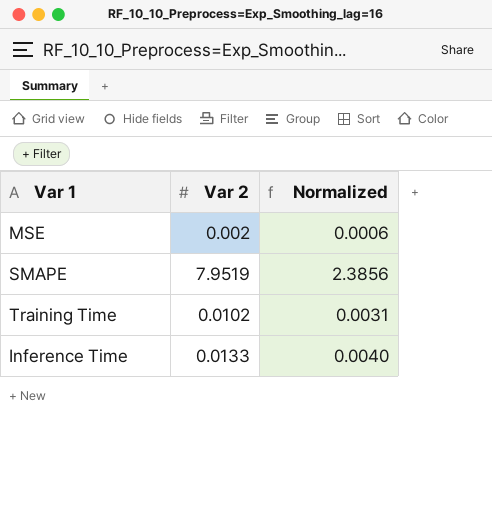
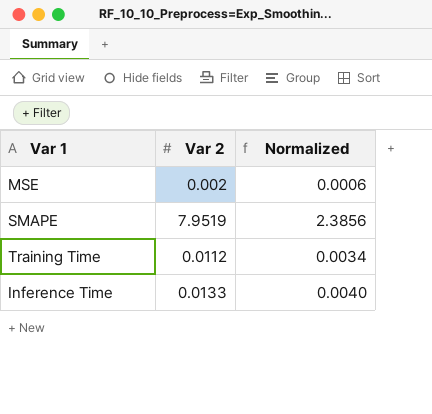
Training Time | Var 2: 0.0102 -> 0.0112
Training Time | Normalized: 0.0031 -> 0.0034

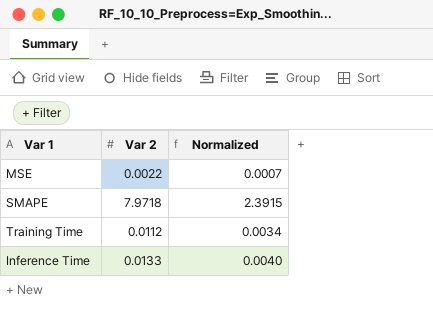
MSE | Var 2: 0.002 -> 0.0022
MSE | Normalized: 0.0006 -> 0.0007
SMAPE | Var 2: 7.9519 -> 7.9718
SMAPE | Normalized: 2.3856 -> 2.3915

